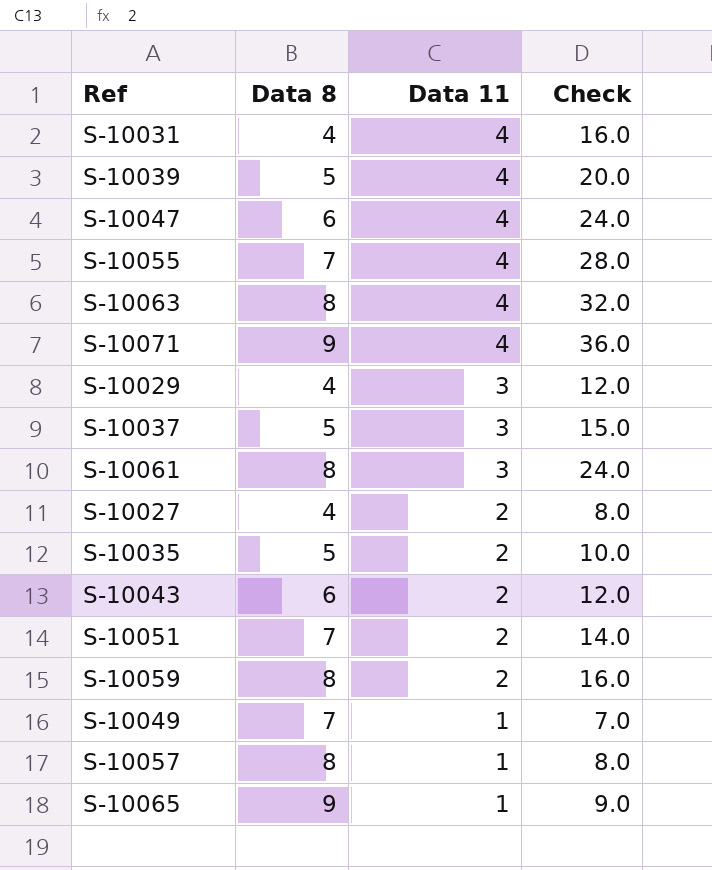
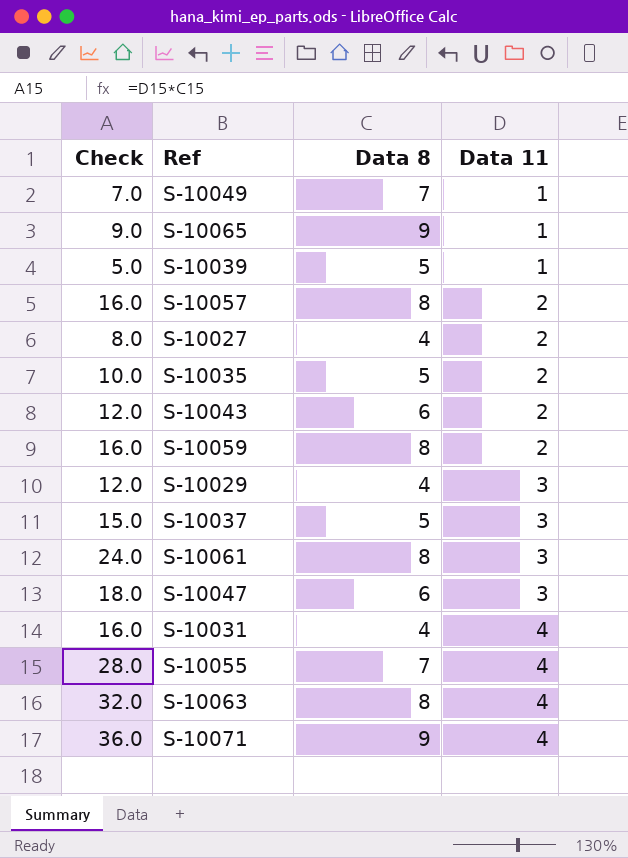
row order: Data 11 descending -> Data 11 ascending
column Check | position: 4 -> 1
row S-10051: 7 | 2 | 14.0 -> none
S-10039 | Check: 20.0 -> 5.0
S-10039 | Data 11: 4 -> 1
S-10057 | Check: 8.0 -> 16.0
S-10057 | Data 11: 1 -> 2
S-10047 | Check: 24.0 -> 18.0
S-10047 | Data 11: 4 -> 3

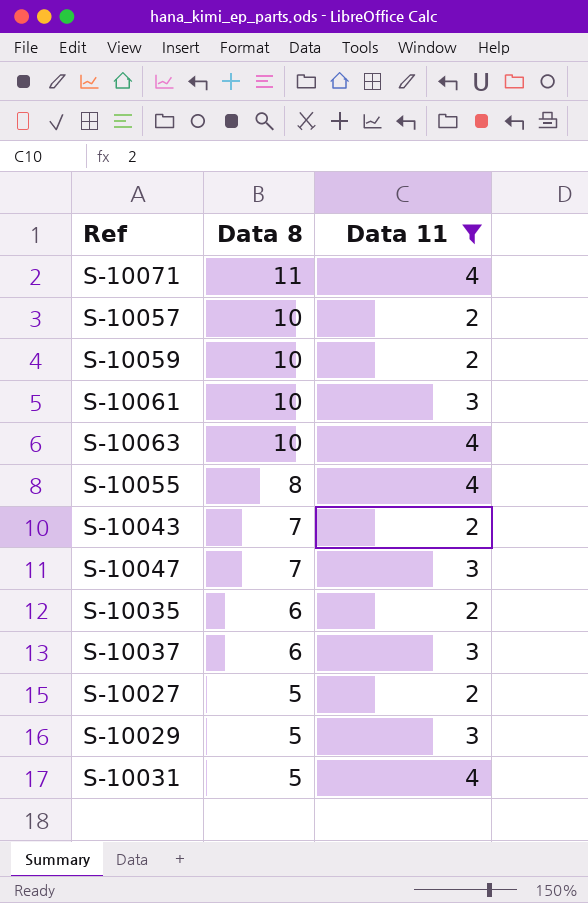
filter: none -> Data 11 != 1
row order: Data 11 ascending -> Data 8 descending
column Check | formula: [Data 8] * [Data 11] -> none
S-10071 | Data 8: 9 -> 11
S-10057 | Data 8: 8 -> 10
S-10059 | Data 8: 8 -> 10
S-10061 | Data 8: 8 -> 10
S-10063 | Data 8: 8 -> 10
S-10055 | Data 8: 7 -> 8
S-10043 | Data 8: 6 -> 7
S-10047 | Data 8: 6 -> 7
S-10035 | Data 8: 5 -> 6
S-10037 | Data 8: 5 -> 6
S-10027 | Data 8: 4 -> 5
S-10029 | Data 8: 4 -> 5
S-10031 | Data 8: 4 -> 5

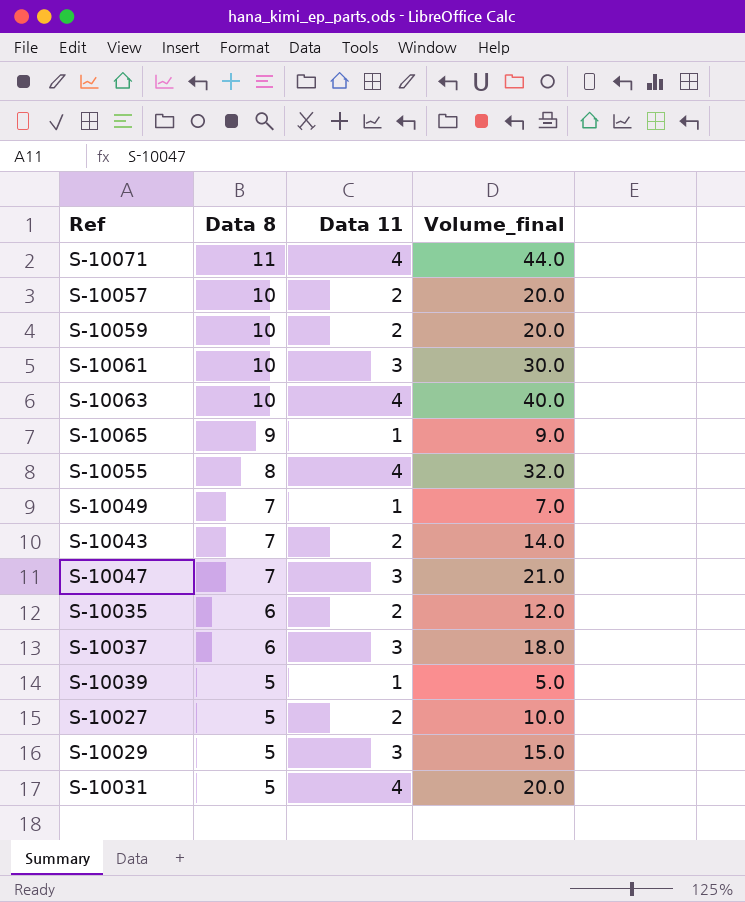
filter: Data 11 != 1 -> none
column Volume_final | formula: none -> [Data 8] * [Data 11]

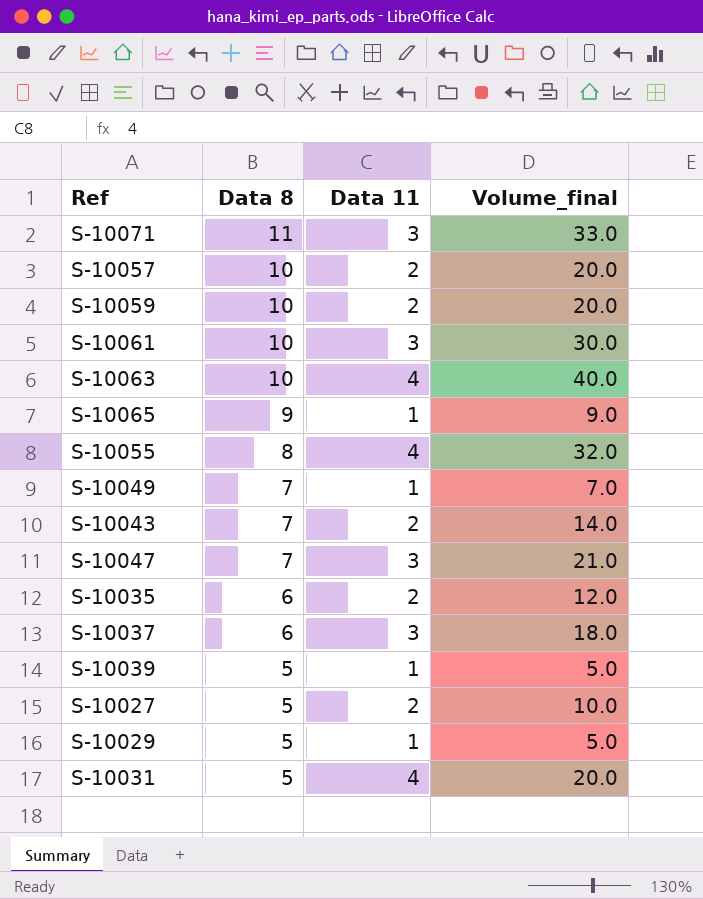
S-10071 | Data 11: 4 -> 3
S-10071 | Volume_final: 44.0 -> 33.0
S-10029 | Data 11: 3 -> 1
S-10029 | Volume_final: 15.0 -> 5.0

